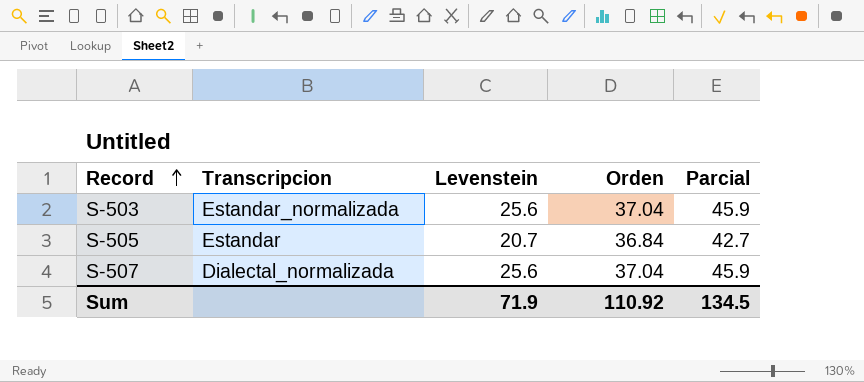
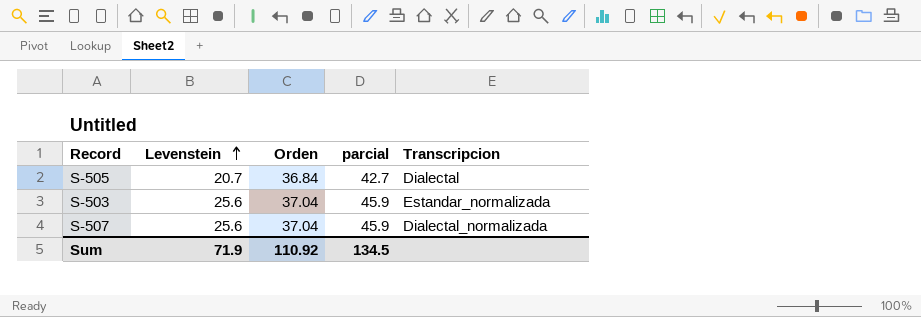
row order: Record ascending -> Levenstein ascending
column name: Parcial -> parcial
column Transcripcion | position: 2 -> 5
S-505 | Transcripcion: Estandar -> Dialectal

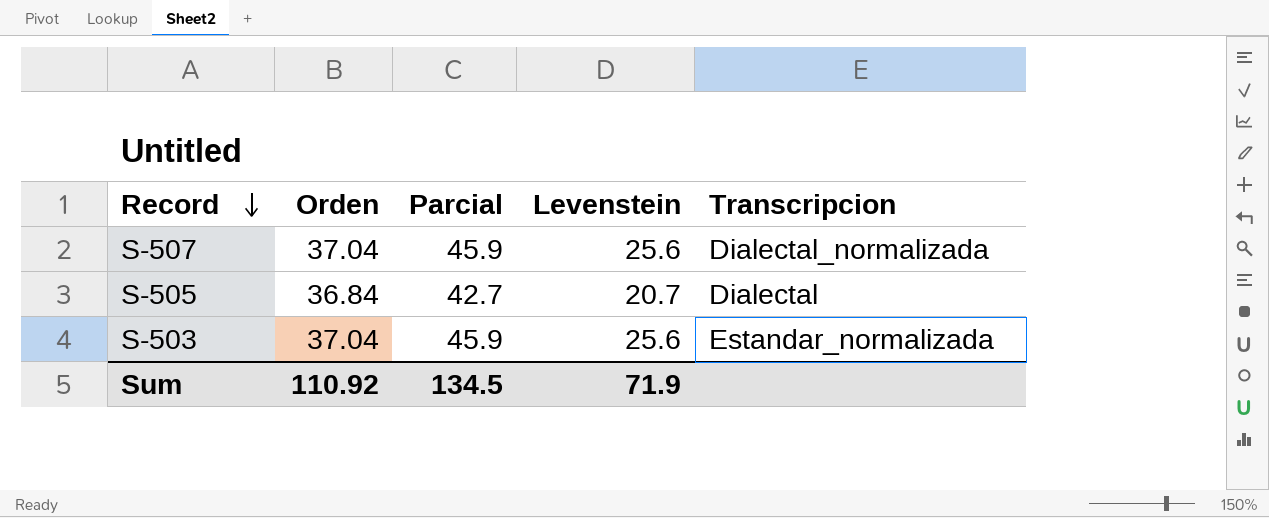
row order: Levenstein ascending -> Record descending
column name: parcial -> Parcial
column Levenstein | position: 2 -> 4

